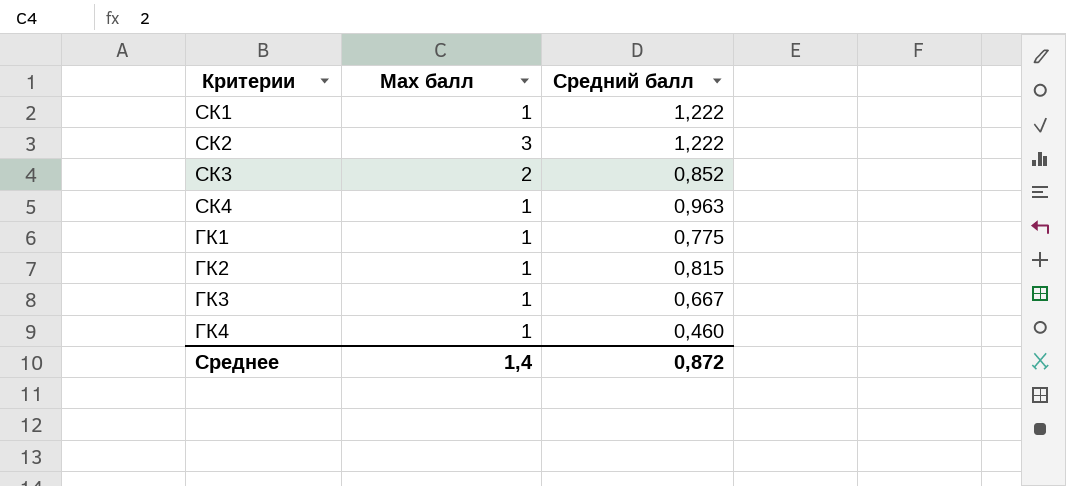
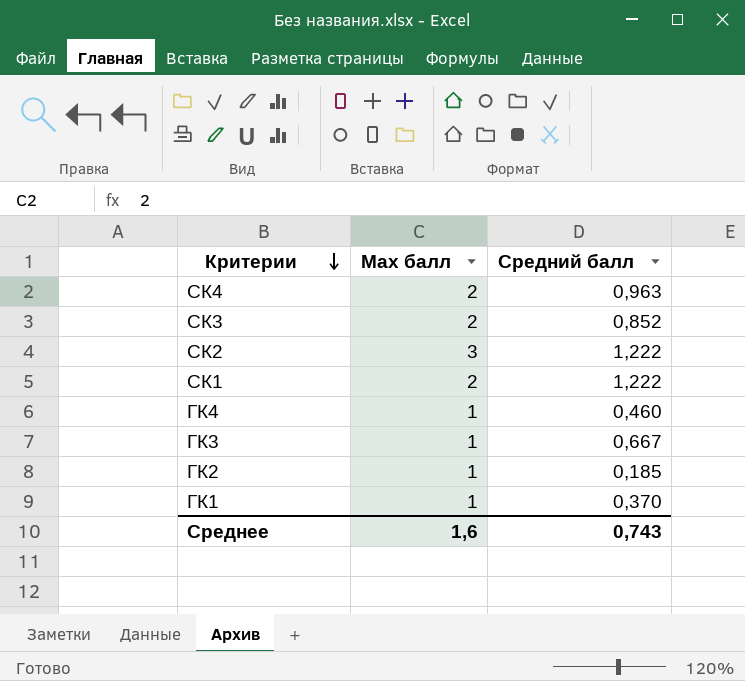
row order: none -> Критерии descending
СК4 | Max балл: 1 -> 2
СК1 | Max балл: 1 -> 2
ГК2 | Средний балл: 0,815 -> 0,185
ГК1 | Средний балл: 0,775 -> 0,370
Среднее | Max балл: 1,4 -> 1,6
Среднее | Средний балл: 0,872 -> 0,743

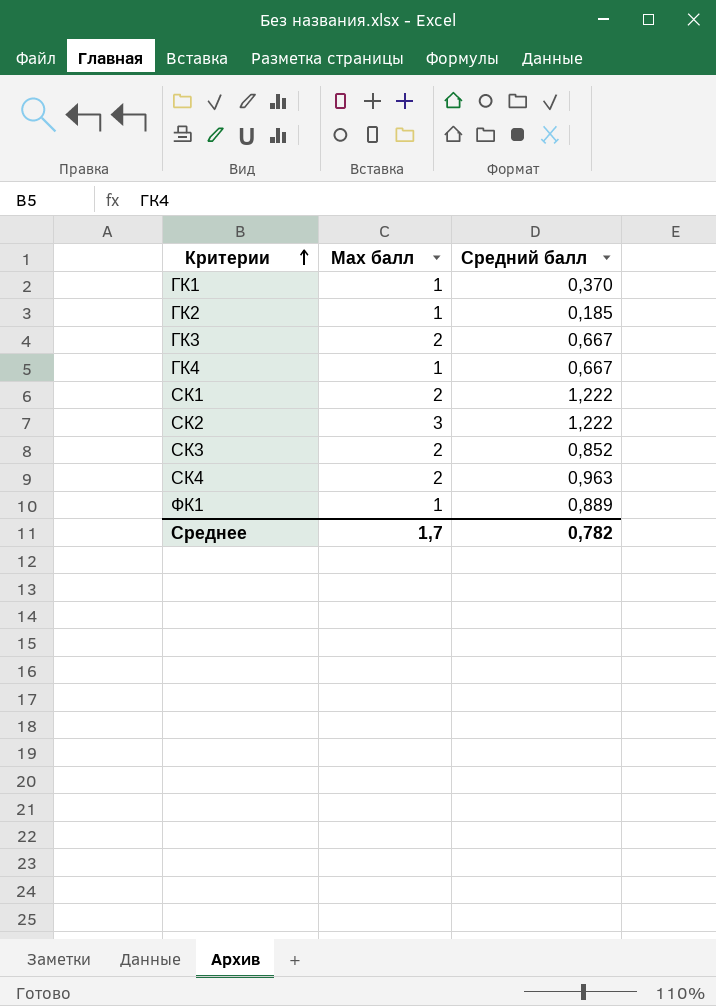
row order: Критерии descending -> Критерии ascending
ГК3 | Max балл: 1 -> 2
ГК4 | Средний балл: 0,460 -> 0,667
row ФК1: none -> 1 | 0,889
Среднее | Max балл: 1,6 -> 1,7
Среднее | Средний балл: 0,743 -> 0,782

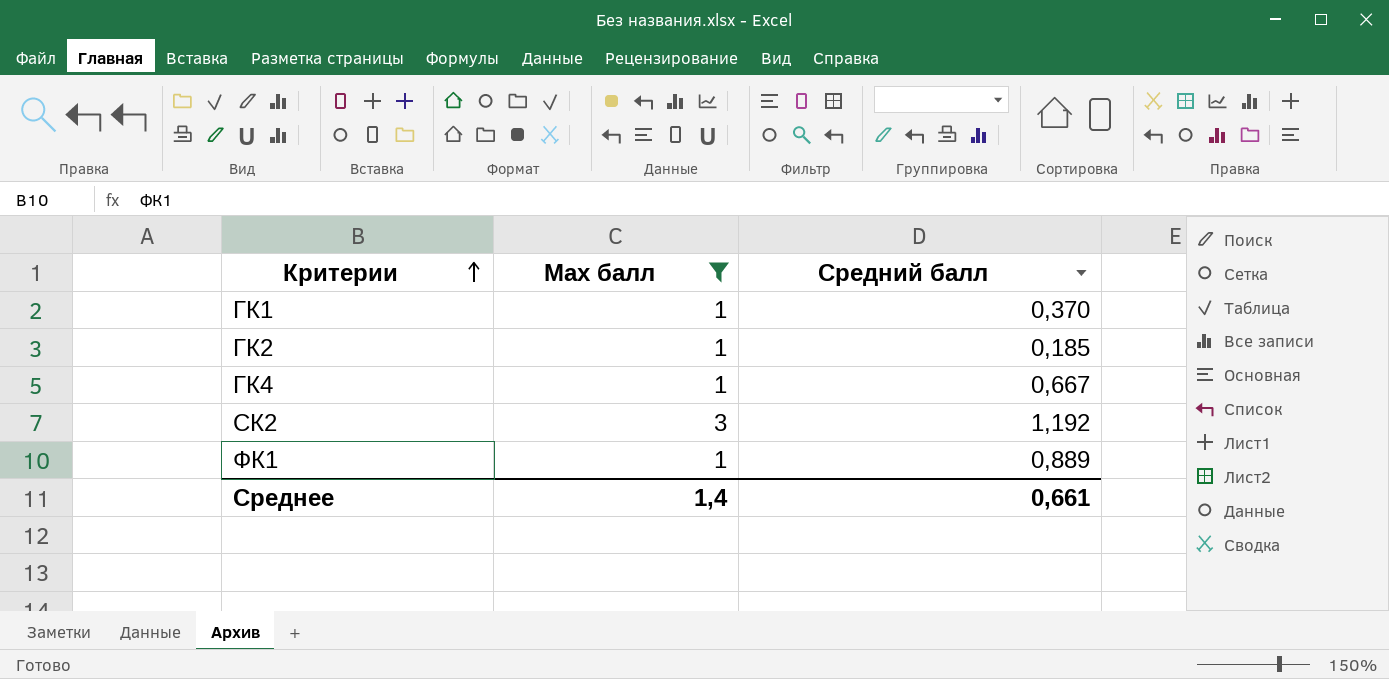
filter: none -> Max балл != 2
СК2 | Средний балл: 1,222 -> 1,192
Среднее | Max балл: 1,7 -> 1,4
Среднее | Средний балл: 0,782 -> 0,661

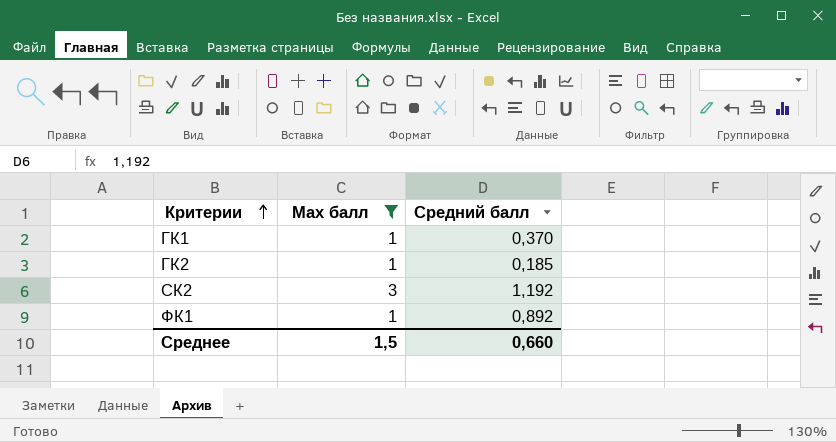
row ГК4: 1 | 0,667 -> none
ФК1 | Средний балл: 0,889 -> 0,892
Среднее | Max балл: 1,4 -> 1,5
Среднее | Средний балл: 0,661 -> 0,660

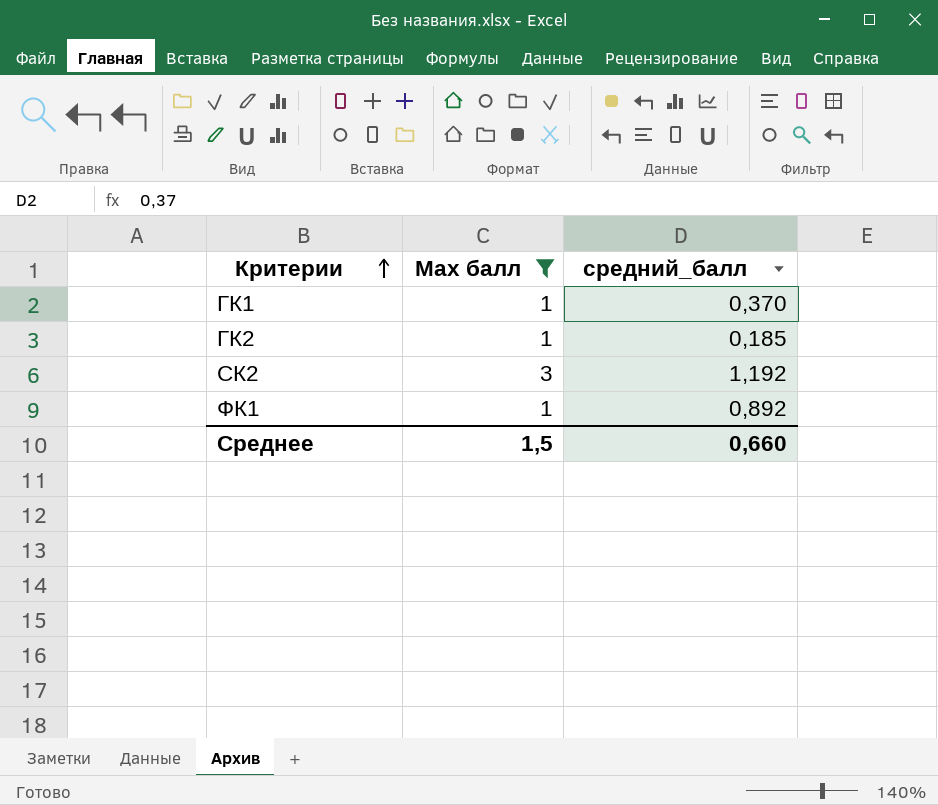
column name: Средний балл -> средний_балл

